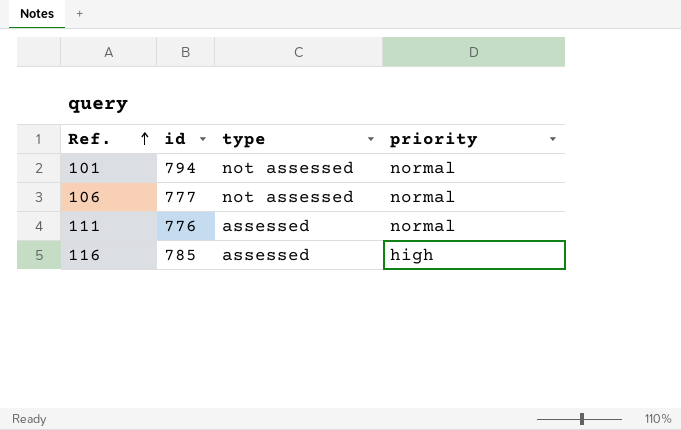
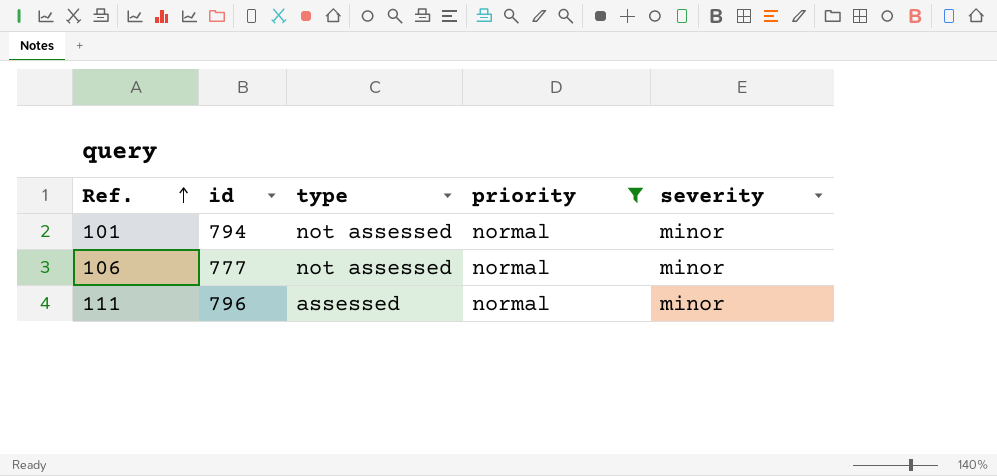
filter: none -> priority = normal
column severity | position: none -> 5
111 | id: 776 -> 796

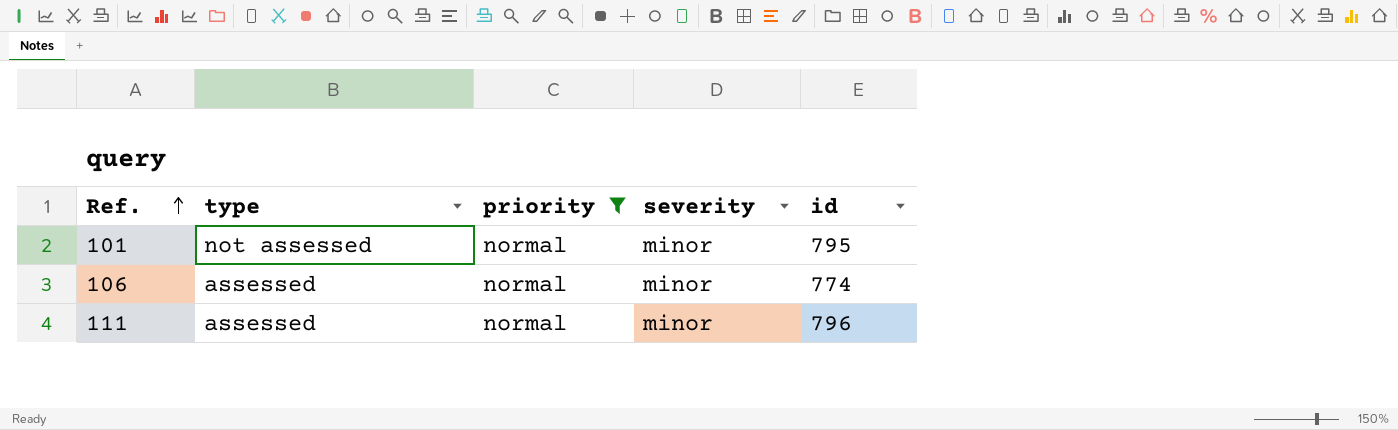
column id | position: 2 -> 5
101 | id: 794 -> 795
106 | type: not assessed -> assessed
106 | id: 777 -> 774

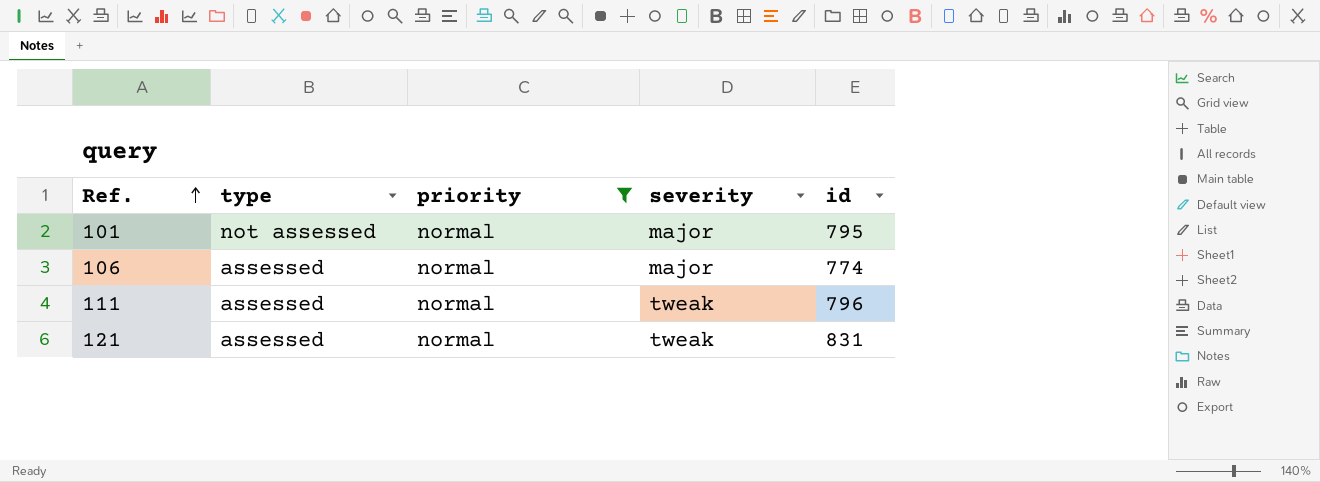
101 | severity: minor -> major
106 | severity: minor -> major
111 | severity: minor -> tweak
row 121: none -> assessed | normal | tweak | 831

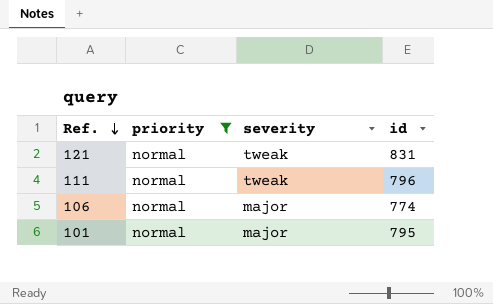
row order: Ref. ascending -> Ref. descending
column type | position: 2 -> none

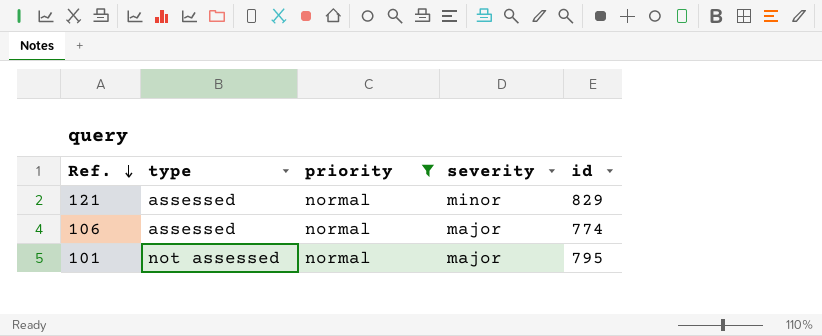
column type | position: none -> 2
row 111: normal | tweak | 796 -> none
121 | severity: tweak -> minor
121 | id: 831 -> 829

